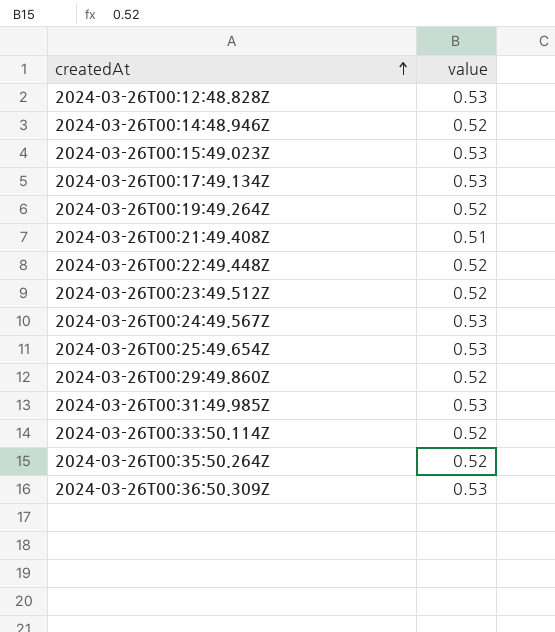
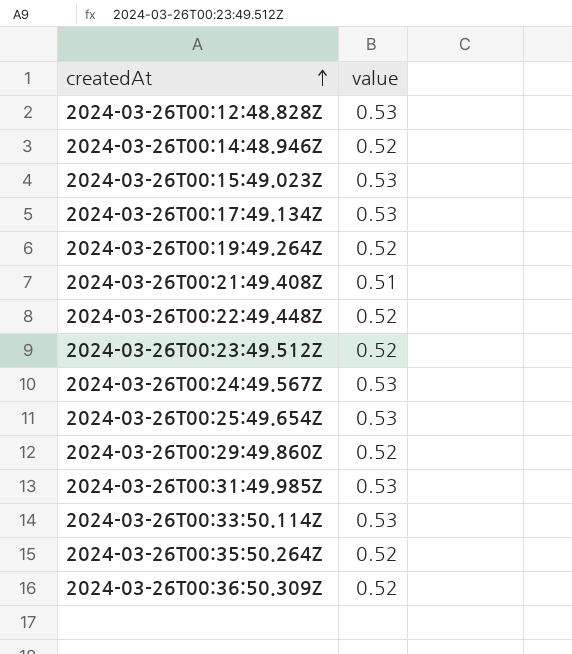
2024-03-26T00:33:50.114Z | value: 0.52 -> 0.53
2024-03-26T00:36:50.309Z | value: 0.53 -> 0.52

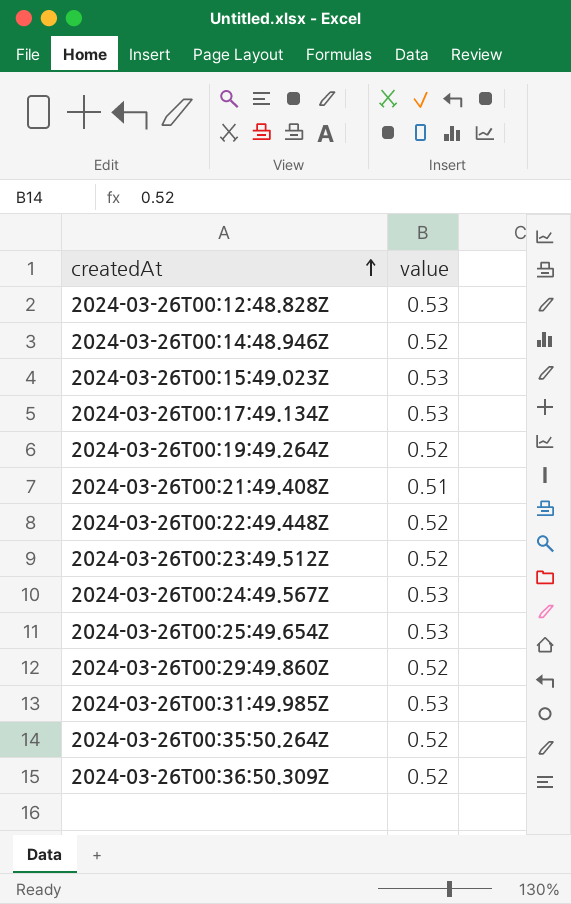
row 2024-03-26T00:33:50.114Z: 0.53 -> none

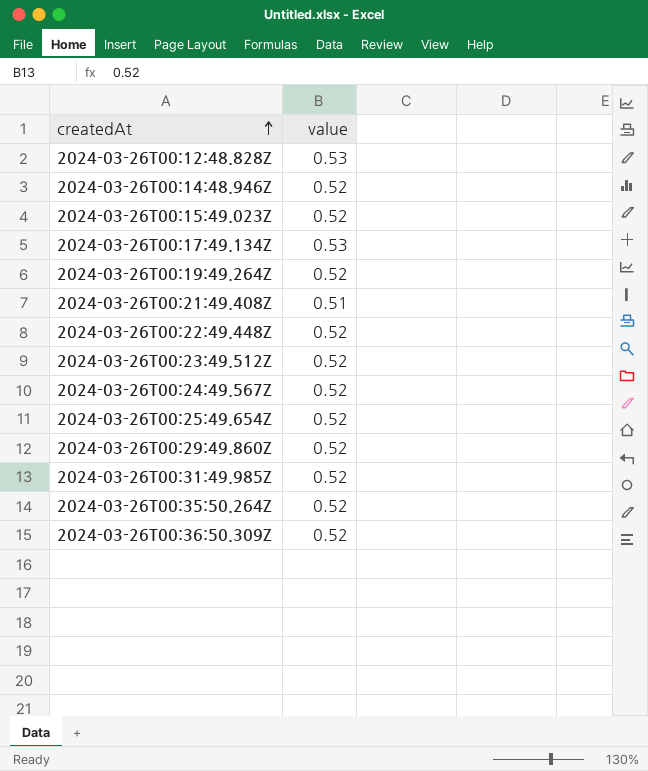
2024-03-26T00:15:49.023Z | value: 0.53 -> 0.52
2024-03-26T00:24:49.567Z | value: 0.53 -> 0.52
2024-03-26T00:25:49.654Z | value: 0.53 -> 0.52
2024-03-26T00:31:49.985Z | value: 0.53 -> 0.52

